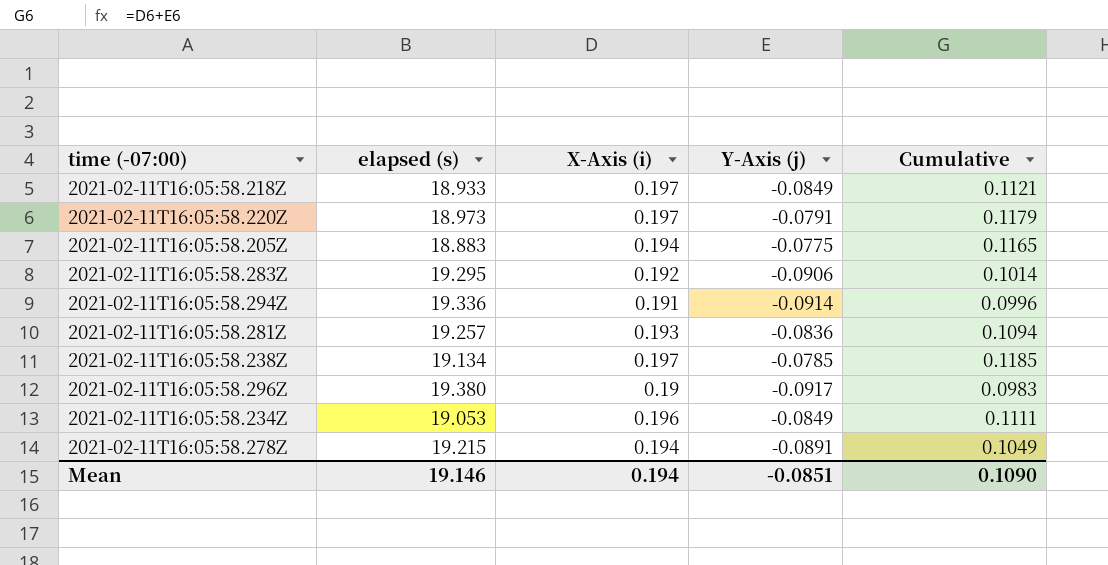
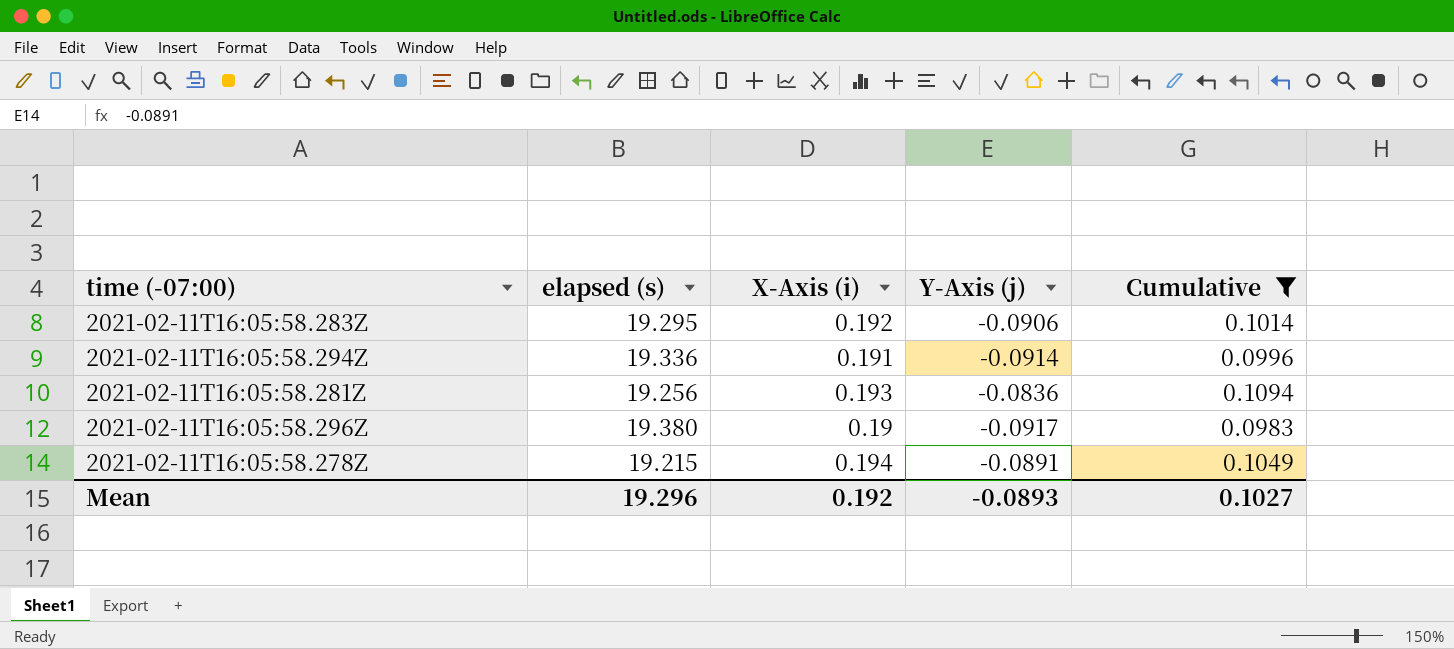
filter: none -> Cumulative <= 0.1094
2021-02-11T16:05:58.281Z | elapsed (s): 19.257 -> 19.256
Mean | elapsed (s): 19.146 -> 19.296
Mean | X-Axis (i): 0.194 -> 0.192
Mean | Y-Axis (j): -0.0851 -> -0.0893
Mean | Cumulative: 0.1090 -> 0.1027

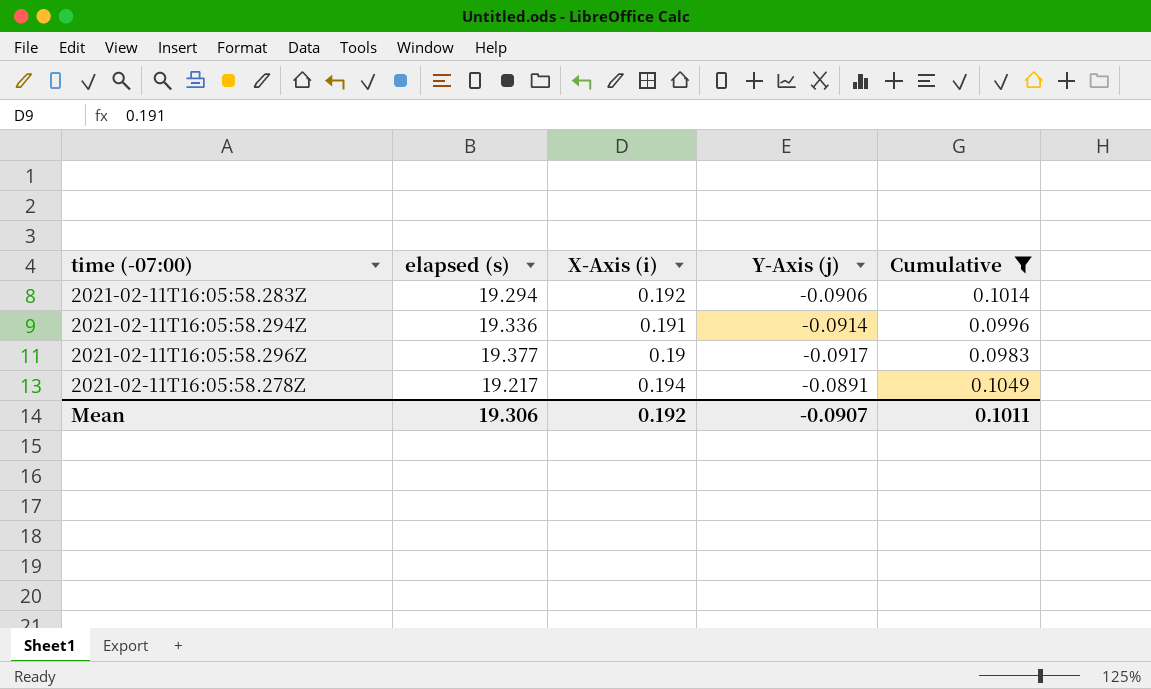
row 2021-02-11T16:05:58.281Z: 19.256 | 0.193 | -0.0836 | 0.1094 -> none
2021-02-11T16:05:58.283Z | elapsed (s): 19.295 -> 19.294
2021-02-11T16:05:58.296Z | elapsed (s): 19.380 -> 19.377
2021-02-11T16:05:58.278Z | elapsed (s): 19.215 -> 19.217
Mean | elapsed (s): 19.296 -> 19.306
Mean | Y-Axis (j): -0.0893 -> -0.0907
Mean | Cumulative: 0.1027 -> 0.1011

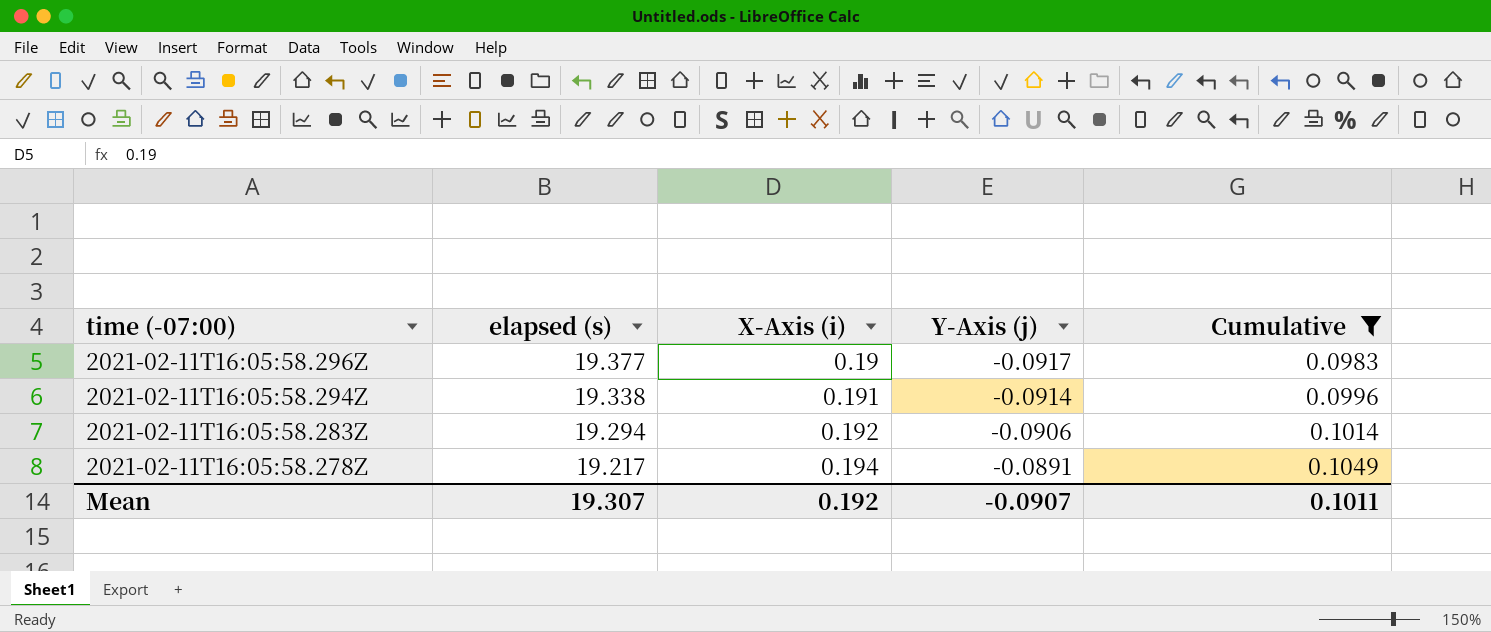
row order: none -> time (-07:00) descending
2021-02-11T16:05:58.294Z | elapsed (s): 19.336 -> 19.338
Mean | elapsed (s): 19.306 -> 19.307

